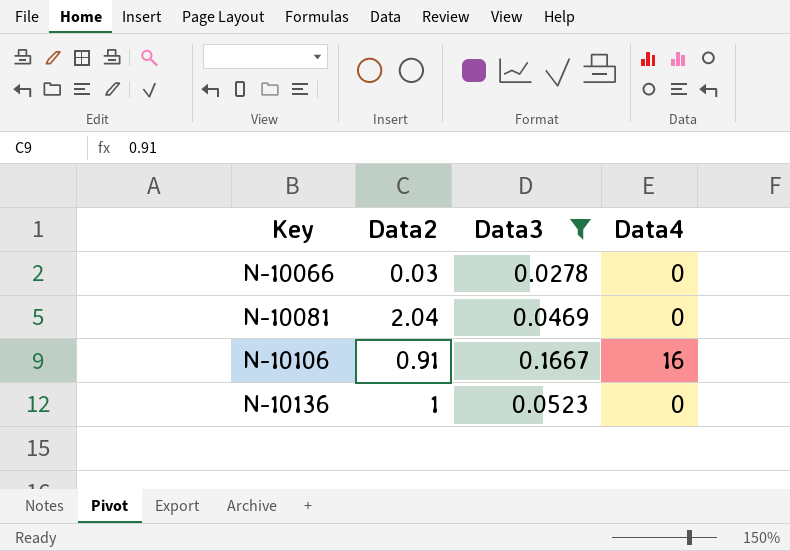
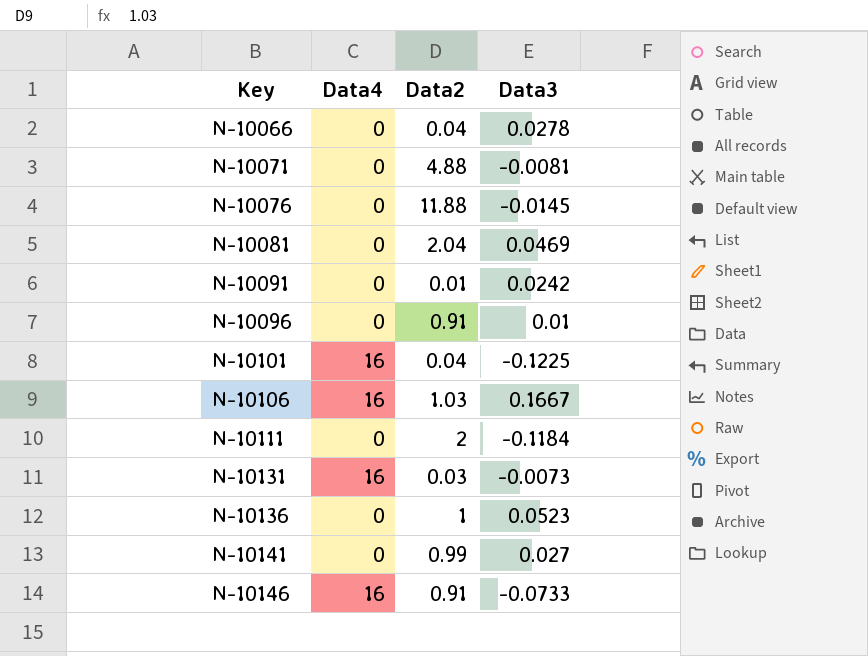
filter: Data3 >= 0.0278 -> none
column Data4 | position: 4 -> 2
N-10066 | Data2: 0.03 -> 0.04
N-10106 | Data2: 0.91 -> 1.03

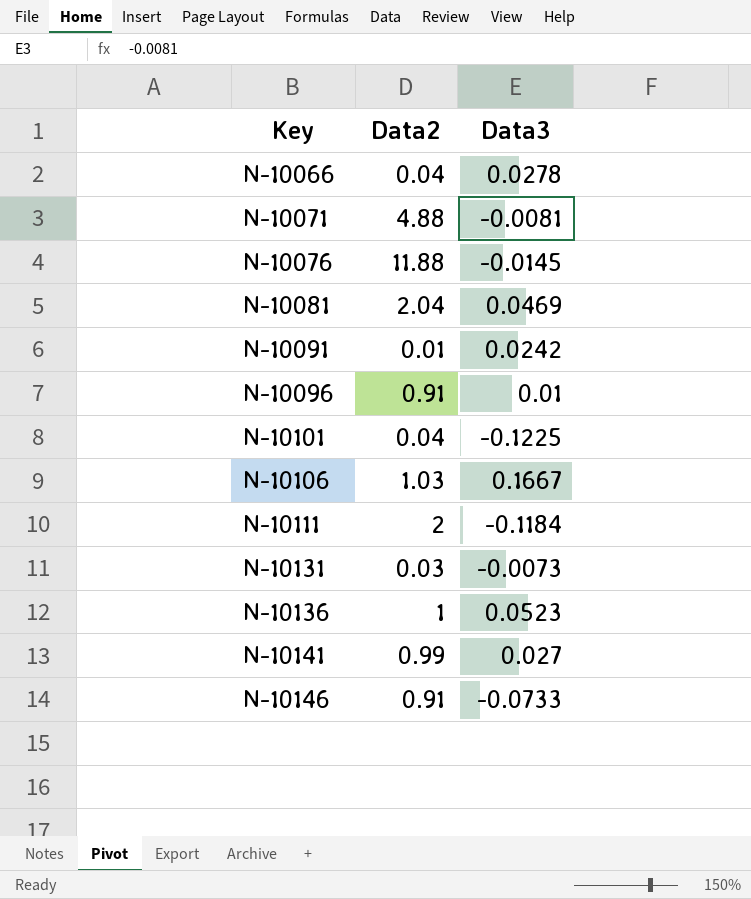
column Data4 | position: 2 -> none

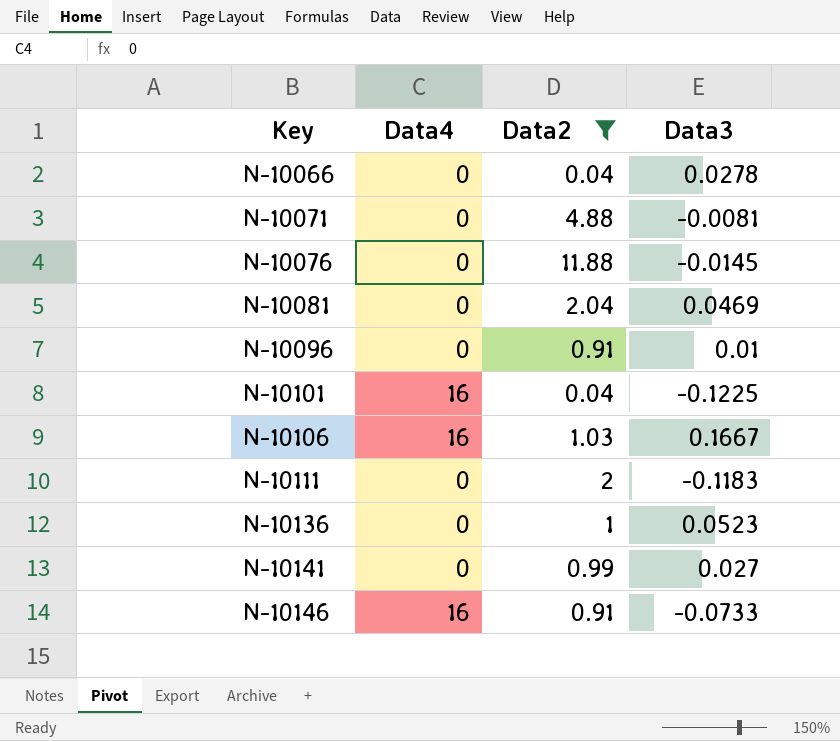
filter: none -> Data2 >= 0.04
column Data4 | position: none -> 2
N-10111 | Data3: -0.1184 -> -0.1183

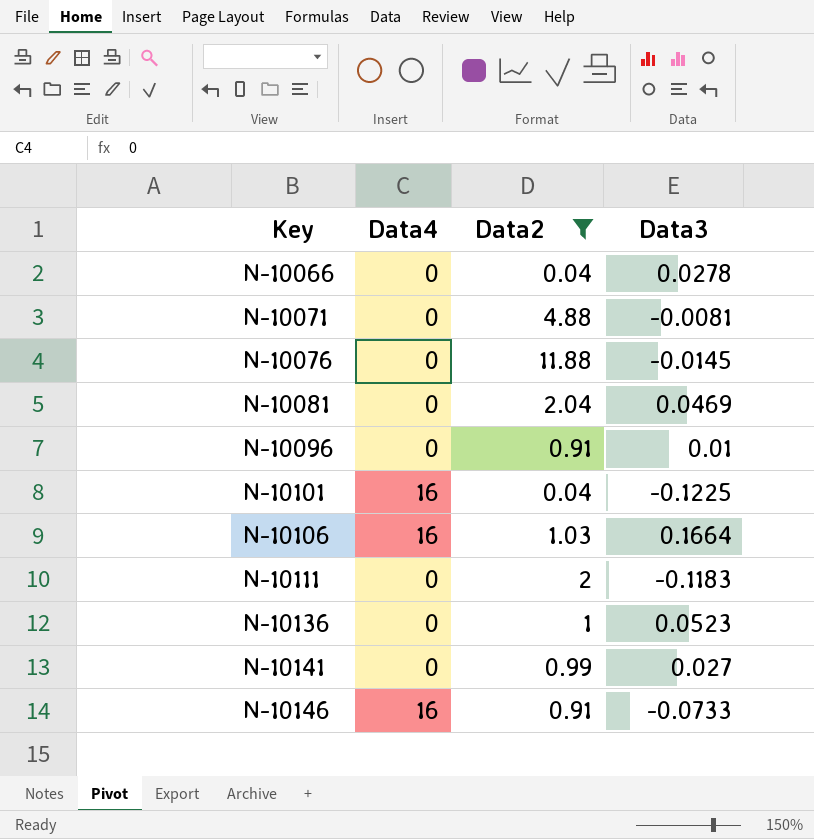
N-10106 | Data3: 0.1667 -> 0.1664

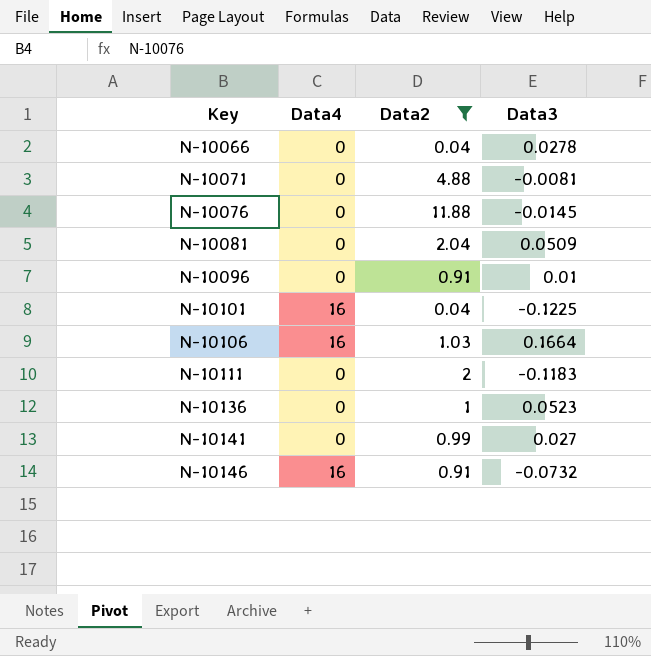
N-10081 | Data3: 0.0469 -> 0.0509
N-10146 | Data3: -0.0733 -> -0.0732

